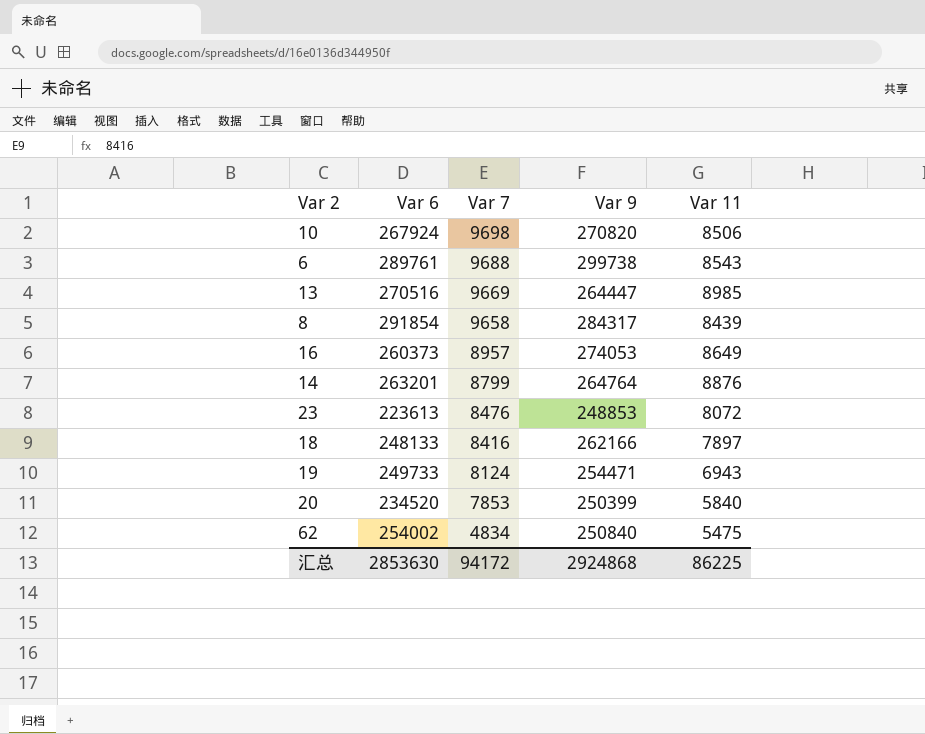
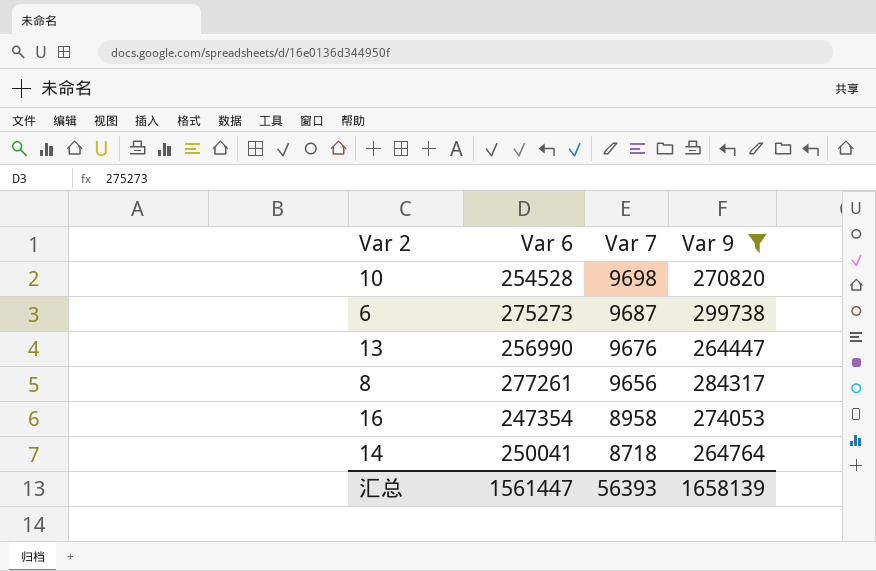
filter: none -> Var 9 >= 264447
column Var 11 | position: 5 -> none
10 | Var 6: 267924 -> 254528
6 | Var 6: 289761 -> 275273
6 | Var 7: 9688 -> 9687
13 | Var 6: 270516 -> 256990
13 | Var 7: 9669 -> 9676
8 | Var 6: 291854 -> 277261
8 | Var 7: 9658 -> 9656
16 | Var 6: 260373 -> 247354
16 | Var 7: 8957 -> 8958
14 | Var 6: 263201 -> 250041
14 | Var 7: 8799 -> 8718
汇总 | Var 6: 2853630 -> 1561447
汇总 | Var 7: 94172 -> 56393
汇总 | Var 9: 2924868 -> 1658139

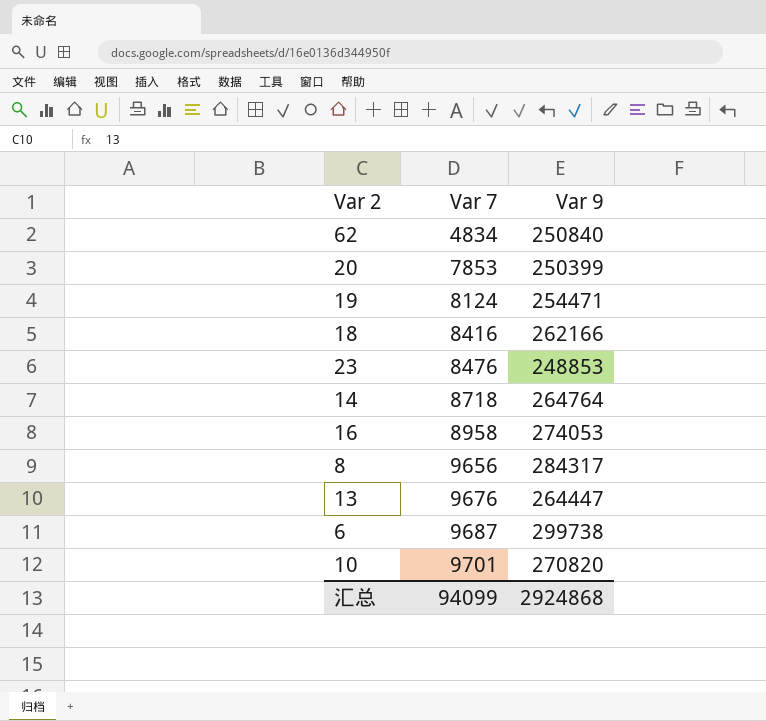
filter: Var 9 >= 264447 -> none
row order: Var 7 descending -> Var 7 ascending
column Var 6 | position: 2 -> none
10 | Var 7: 9698 -> 9701
汇总 | Var 7: 56393 -> 94099
汇总 | Var 9: 1658139 -> 2924868

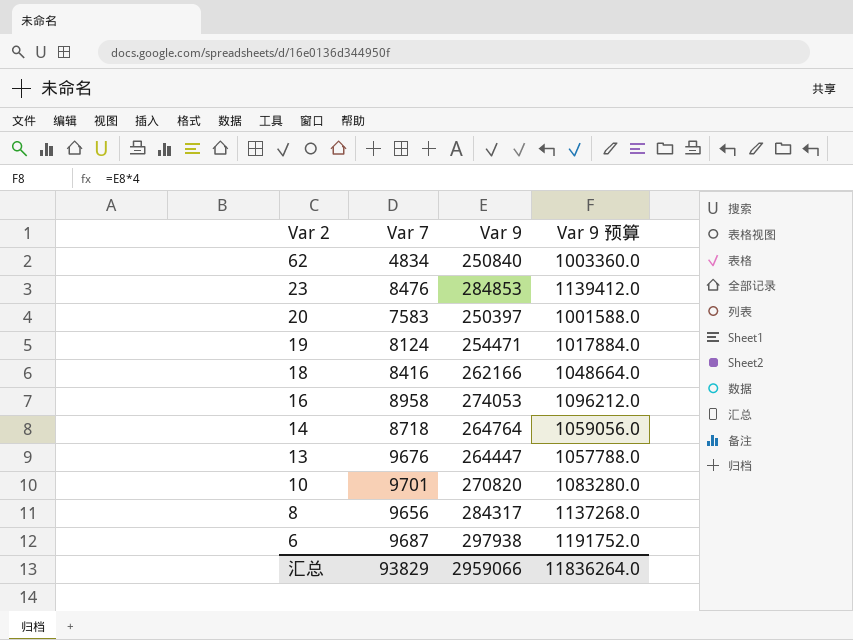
row order: Var 7 ascending -> Var 2 descending
column Var 9 预算 | formula: none -> [Var 9] * 4
23 | Var 9: 248853 -> 284853
20 | Var 7: 7853 -> 7583
20 | Var 9: 250399 -> 250397
6 | Var 9: 299738 -> 297938
汇总 | Var 7: 94099 -> 93829
汇总 | Var 9: 2924868 -> 2959066

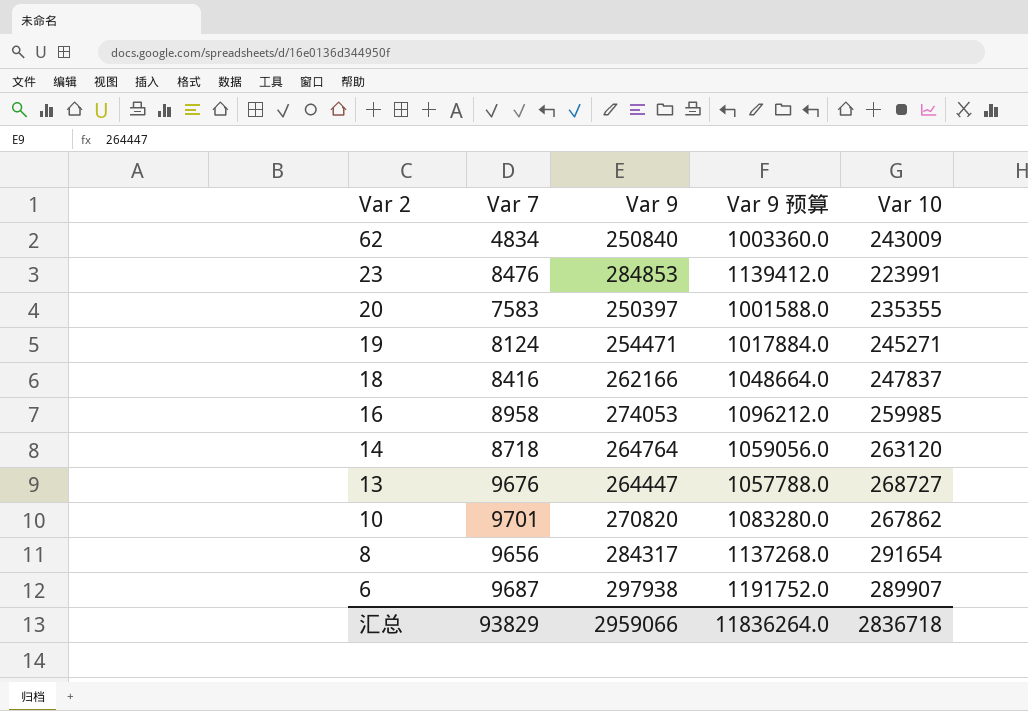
column Var 10 | position: none -> 5

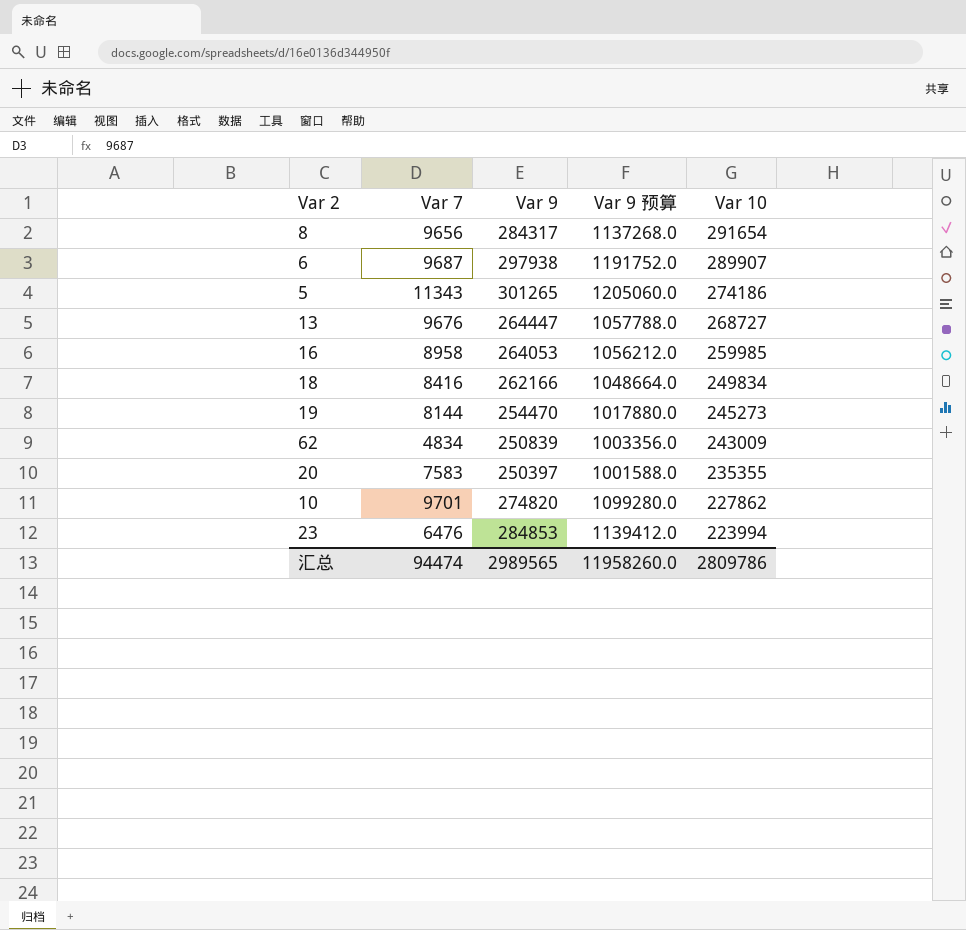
row order: Var 2 descending -> Var 10 descending
row 14: 8718 | 264764 | 1059056.0 | 263120 -> none
row 5: none -> 11343 | 301265 | 1205060.0 | 274186
16 | Var 9: 274053 -> 264053
16 | Var 9 预算: 1096212.0 -> 1056212.0
18 | Var 10: 247837 -> 249834
19 | Var 7: 8124 -> 8144
19 | Var 9: 254471 -> 254470
19 | Var 9 预算: 1017884.0 -> 1017880.0
19 | Var 10: 245271 -> 245273
62 | Var 9: 250840 -> 250839
62 | Var 9 预算: 1003360.0 -> 1003356.0
10 | Var 9: 270820 -> 274820
10 | Var 9 预算: 1083280.0 -> 1099280.0
10 | Var 10: 267862 -> 227862
23 | Var 7: 8476 -> 6476
23 | Var 10: 223991 -> 223994
汇总 | Var 7: 93829 -> 94474
汇总 | Var 9: 2959066 -> 2989565
汇总 | Var 9 预算: 11836264.0 -> 11958260.0
汇总 | Var 10: 2836718 -> 2809786

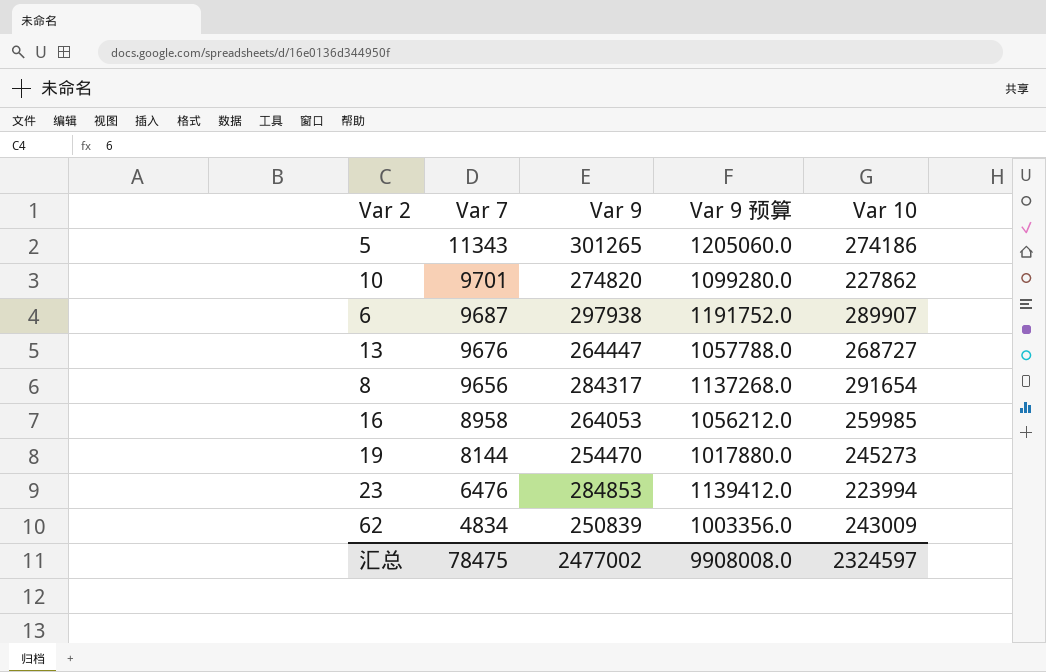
row order: Var 10 descending -> Var 7 descending
row 18: 8416 | 262166 | 1048664.0 | 249834 -> none
row 20: 7583 | 250397 | 1001588.0 | 235355 -> none
汇总 | Var 7: 94474 -> 78475
汇总 | Var 9: 2989565 -> 2477002
汇总 | Var 9 预算: 11958260.0 -> 9908008.0
汇总 | Var 10: 2809786 -> 2324597

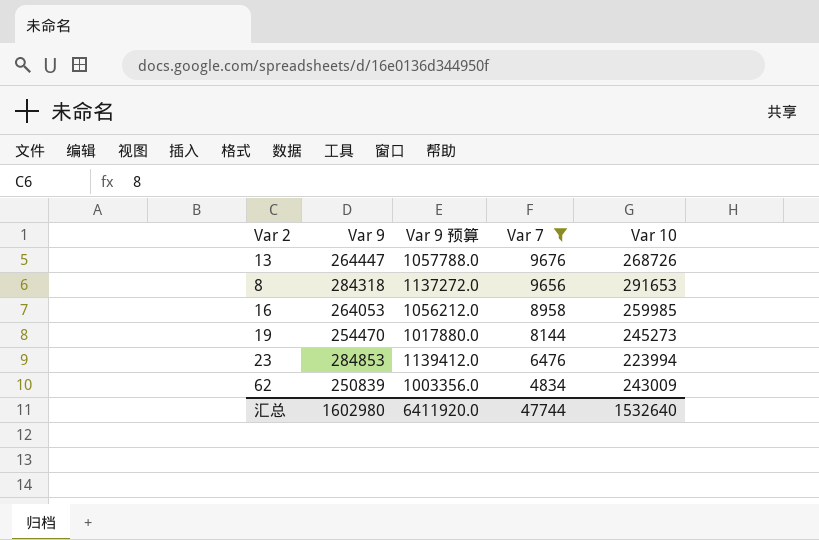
filter: none -> Var 7 <= 9676
column Var 7 | position: 2 -> 4
13 | Var 10: 268727 -> 268726
8 | Var 9: 284317 -> 284318
8 | Var 9 预算: 1137268.0 -> 1137272.0
8 | Var 10: 291654 -> 291653
汇总 | Var 9: 2477002 -> 1602980
汇总 | Var 9 预算: 9908008.0 -> 6411920.0
汇总 | Var 7: 78475 -> 47744
汇总 | Var 10: 2324597 -> 1532640

